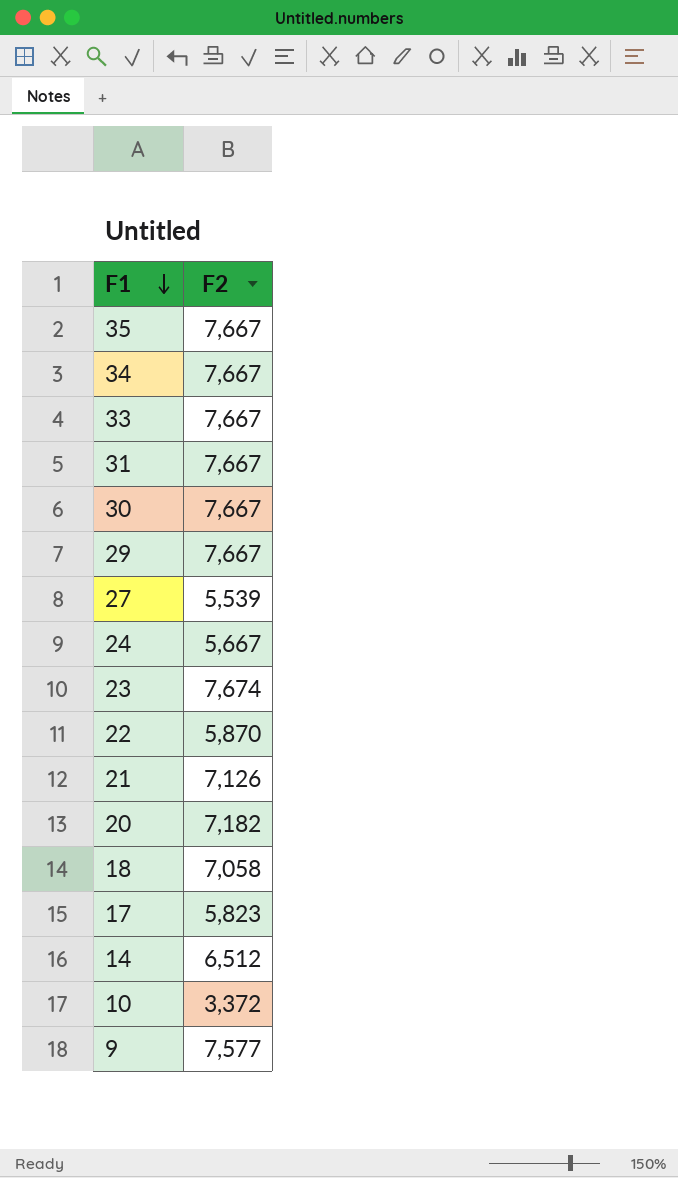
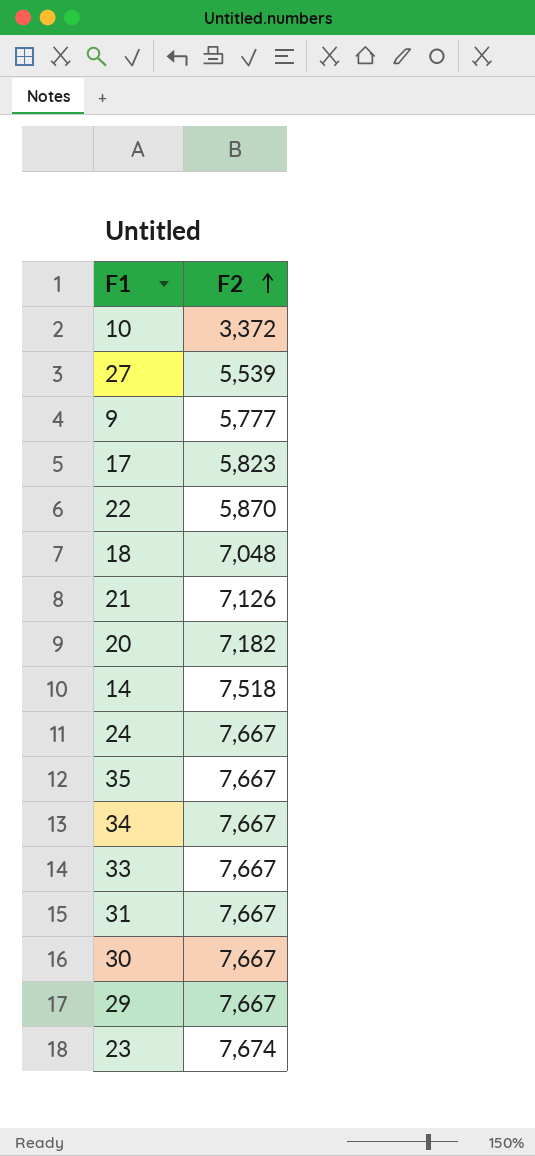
row order: F1 descending -> F2 ascending
9 | F2: 7,577 -> 5,777
18 | F2: 7,058 -> 7,048
14 | F2: 6,512 -> 7,518
24 | F2: 5,667 -> 7,667

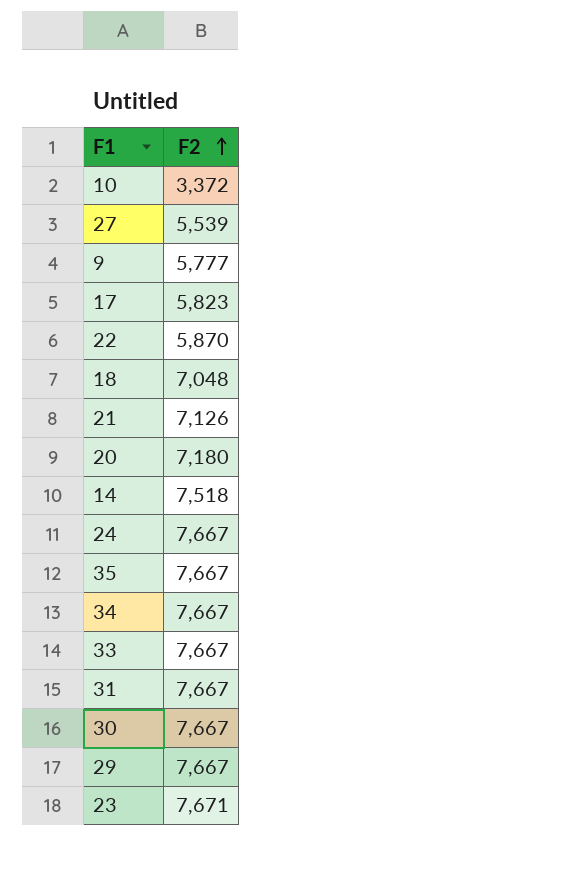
20 | F2: 7,182 -> 7,180
23 | F2: 7,674 -> 7,671

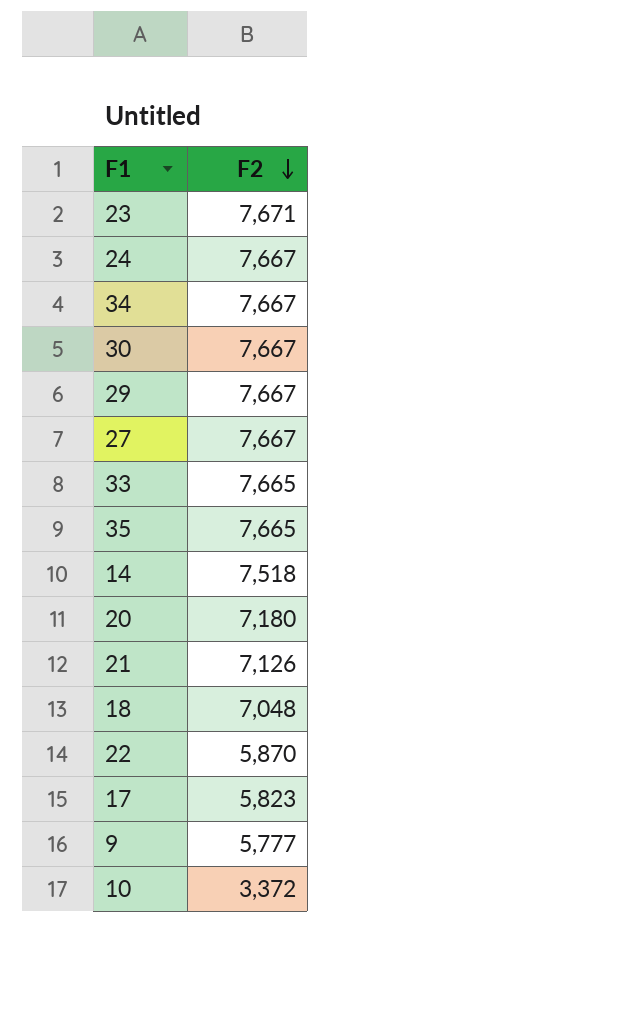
row order: F2 ascending -> F2 descending
row 31: 7,667 -> none
27 | F2: 5,539 -> 7,667
33 | F2: 7,667 -> 7,665
35 | F2: 7,667 -> 7,665

